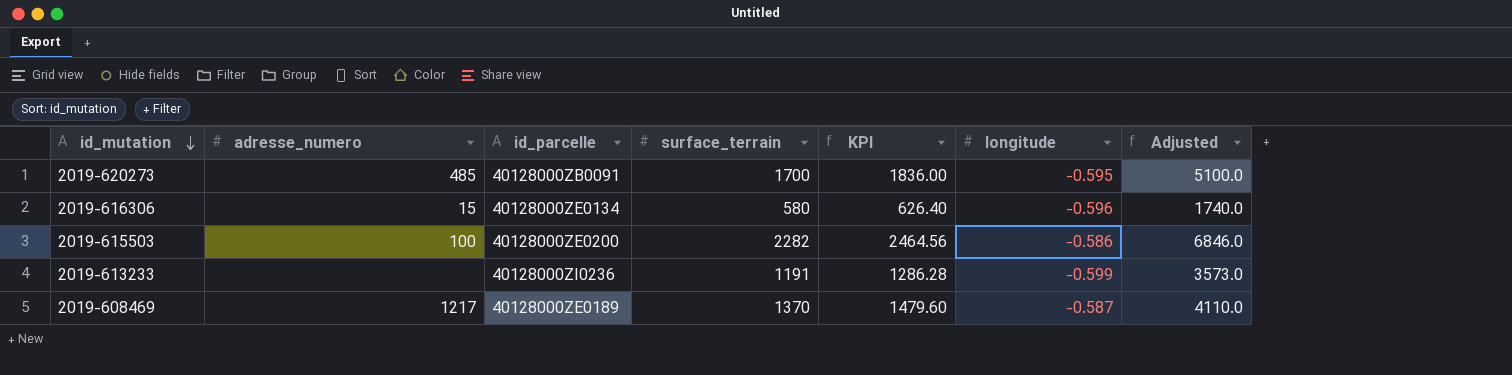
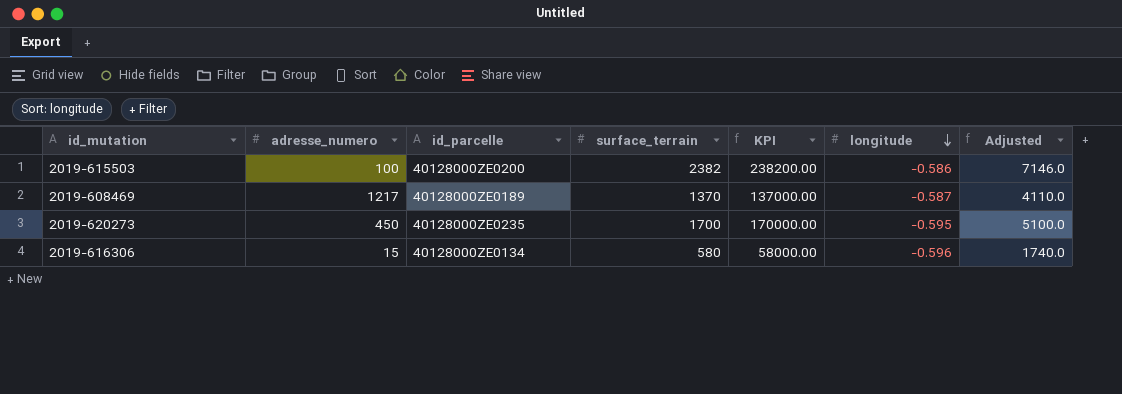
row order: id_mutation descending -> longitude descending
column KPI | formula: [surface_terrain] * 1.08 -> [surface_terrain] * 100
row 2019-613233: none | 40128000ZI0236 | 1191 | 1286.28 | -0.599 | 3573.0 -> none
2019-615503 | surface_terrain: 2282 -> 2382
2019-615503 | Adjusted: 6846.0 -> 7146.0
2019-620273 | adresse_numero: 485 -> 450
2019-620273 | id_parcelle: 40128000ZB0091 -> 40128000ZE0235

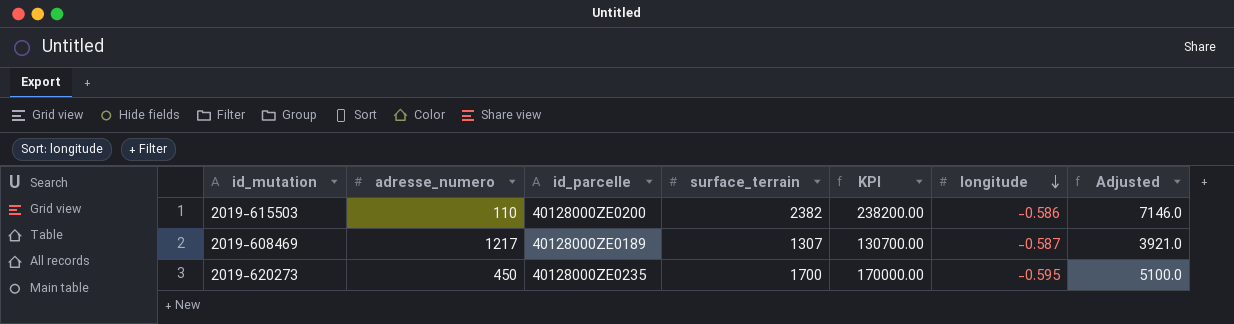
row 2019-616306: 15 | 40128000ZE0134 | 580 | 58000.00 | -0.596 | 1740.0 -> none
2019-615503 | adresse_numero: 100 -> 110
2019-608469 | surface_terrain: 1370 -> 1307
2019-608469 | KPI: 137000.00 -> 130700.00
2019-608469 | Adjusted: 4110.0 -> 3921.0

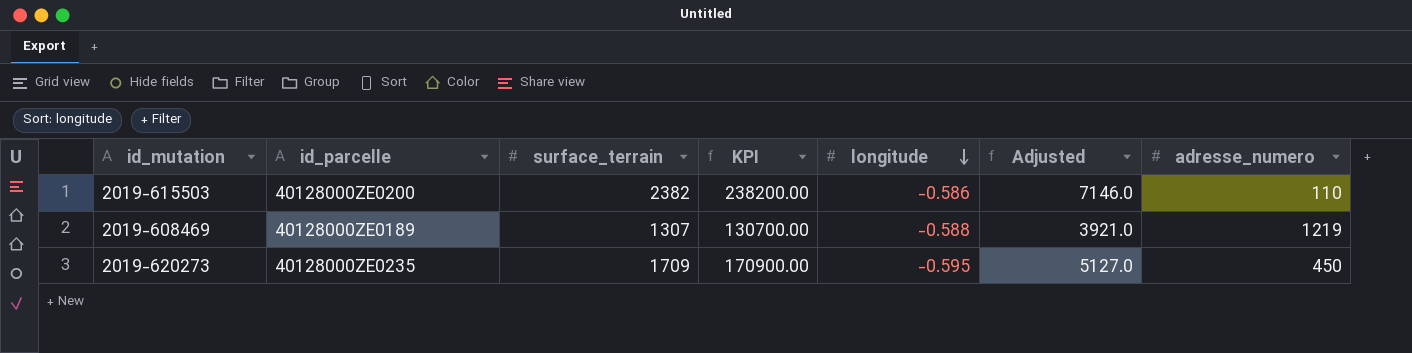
column adresse_numero | position: 2 -> 7
2019-608469 | longitude: -0.587 -> -0.588
2019-608469 | adresse_numero: 1217 -> 1219
2019-620273 | surface_terrain: 1700 -> 1709
2019-620273 | KPI: 170000.00 -> 170900.00
2019-620273 | Adjusted: 5100.0 -> 5127.0

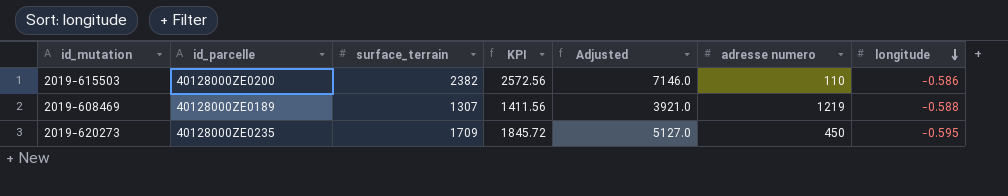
column KPI | formula: [surface_terrain] * 100 -> [surface_terrain] * 1.08
column name: adresse_numero -> adresse numero
column longitude | position: 5 -> 7

